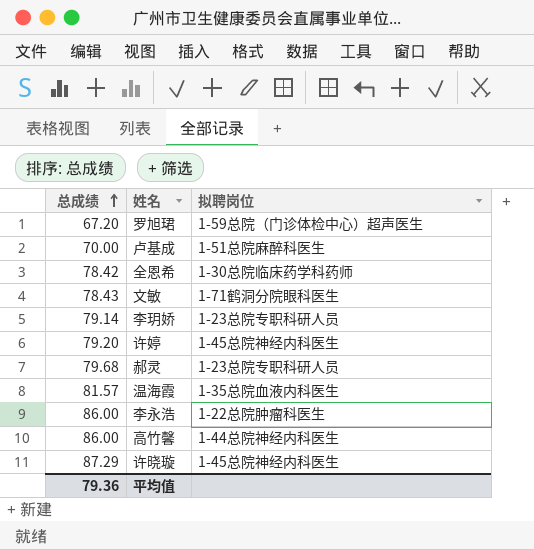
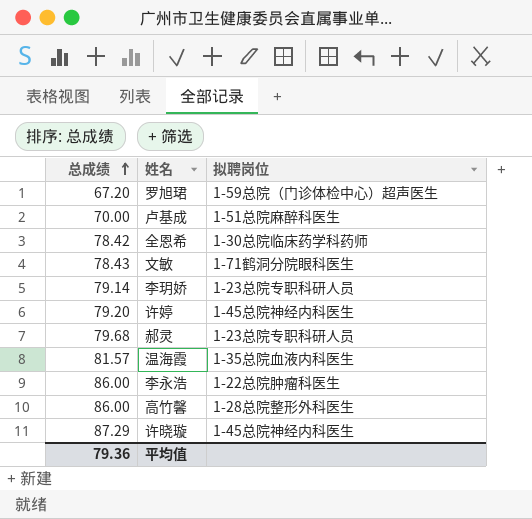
高竹馨 | 拟聘岗位: 1-44总院神经内科医生 -> 1-28总院整形外科医生

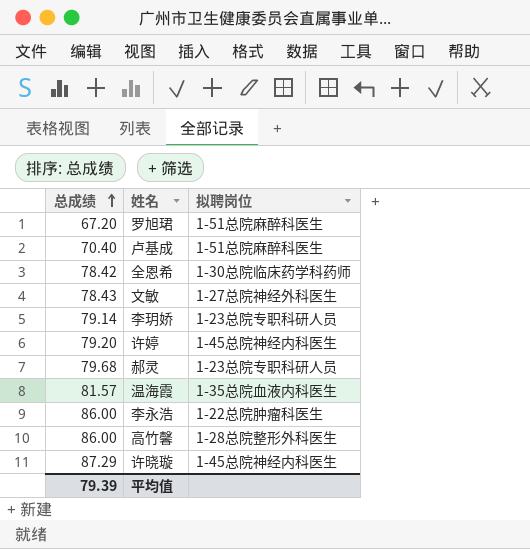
罗旭珺 | 拟聘岗位: 1-59总院（门诊体检中心）超声医生 -> 1-51总院麻醉科医生
卢基成 | 总成绩: 70.00 -> 70.40
文敏 | 拟聘岗位: 1-71鹤洞分院眼科医生 -> 1-27总院神经外科医生
平均值 | 总成绩: 79.36 -> 79.39

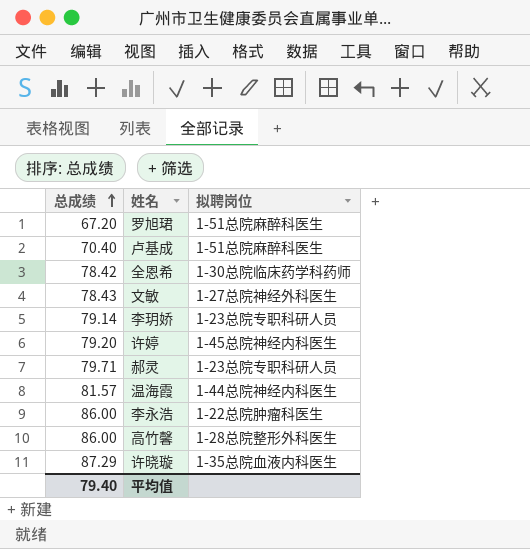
郝灵 | 总成绩: 79.68 -> 79.71
温海霞 | 拟聘岗位: 1-35总院血液内科医生 -> 1-44总院神经内科医生
许晓璇 | 拟聘岗位: 1-45总院神经内科医生 -> 1-35总院血液内科医生
平均值 | 总成绩: 79.39 -> 79.40

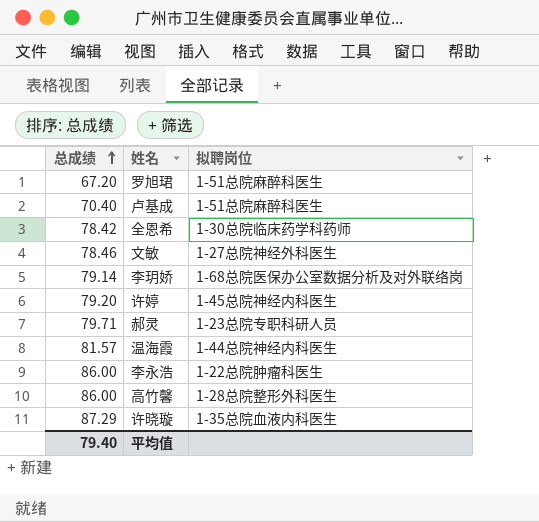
文敏 | 总成绩: 78.43 -> 78.46
李玥娇 | 拟聘岗位: 1-23总院专职科研人员 -> 1-68总院医保办公室数据分析及对外联络岗

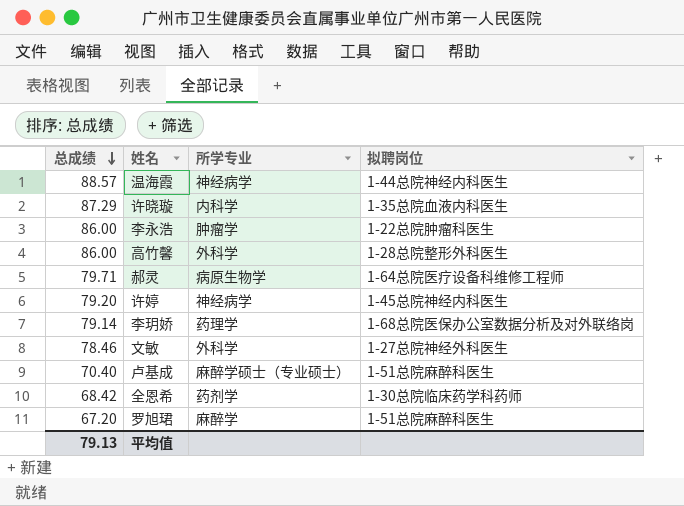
row order: 总成绩 ascending -> 总成绩 descending
column 所学专业 | position: none -> 3
温海霞 | 总成绩: 81.57 -> 88.57
郝灵 | 拟聘岗位: 1-23总院专职科研人员 -> 1-64总院医疗设备科维修工程师
全恩希 | 总成绩: 78.42 -> 68.42
平均值 | 总成绩: 79.40 -> 79.13

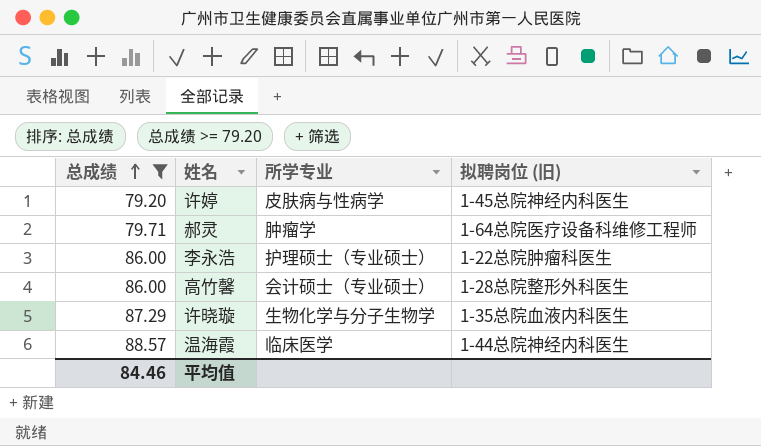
filter: none -> 总成绩 >= 79.20
row order: 总成绩 descending -> 总成绩 ascending
column name: 拟聘岗位 -> 拟聘岗位 (旧)
许婷 | 所学专业: 神经病学 -> 皮肤病与性病学
郝灵 | 所学专业: 病原生物学 -> 肿瘤学
李永浩 | 所学专业: 肿瘤学 -> 护理硕士（专业硕士）
高竹馨 | 所学专业: 外科学 -> 会计硕士（专业硕士）
许晓璇 | 所学专业: 内科学 -> 生物化学与分子生物学
温海霞 | 所学专业: 神经病学 -> 临床医学
平均值 | 总成绩: 79.13 -> 84.46

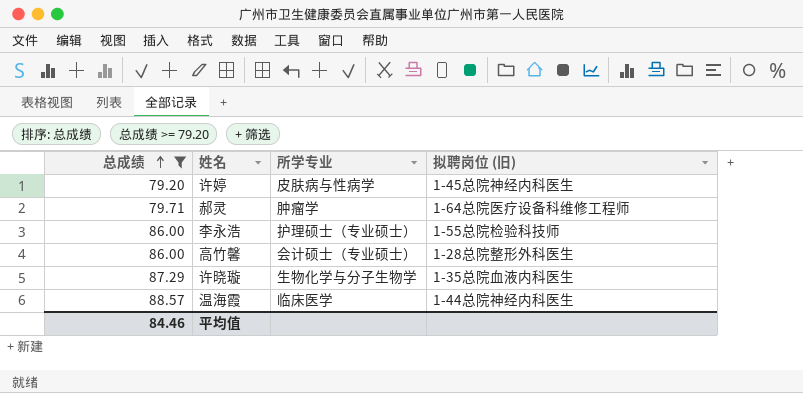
李永浩 | 拟聘岗位 (旧): 1-22总院肿瘤科医生 -> 1-55总院检验科技师

